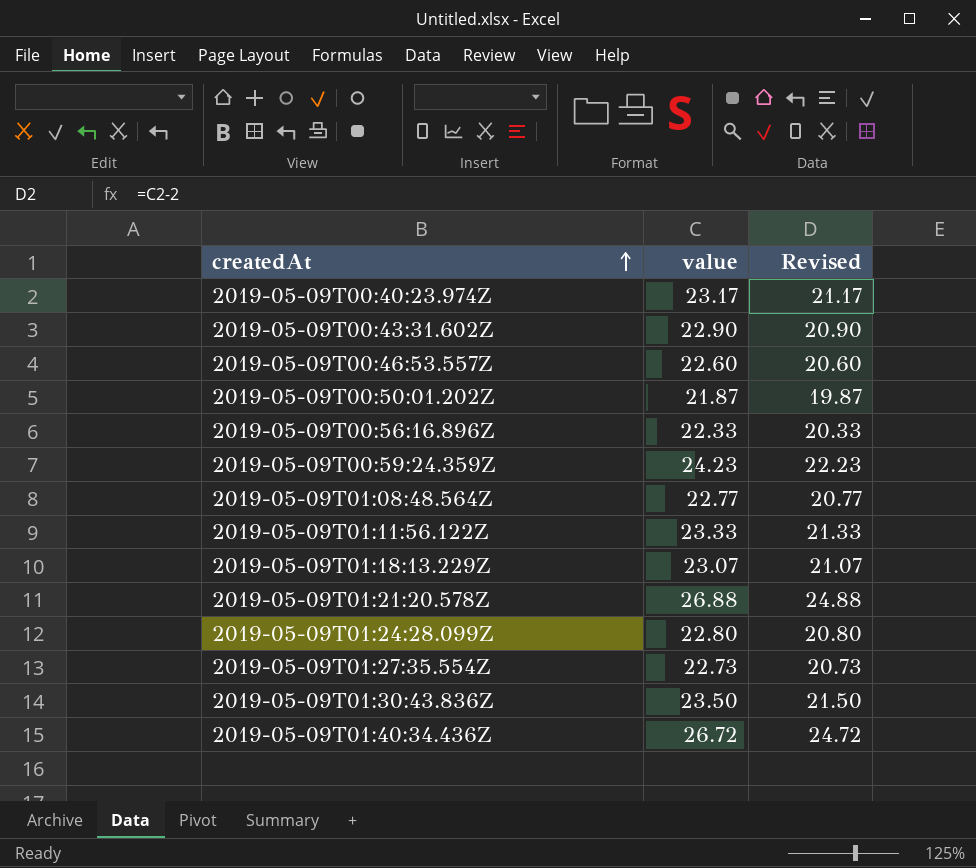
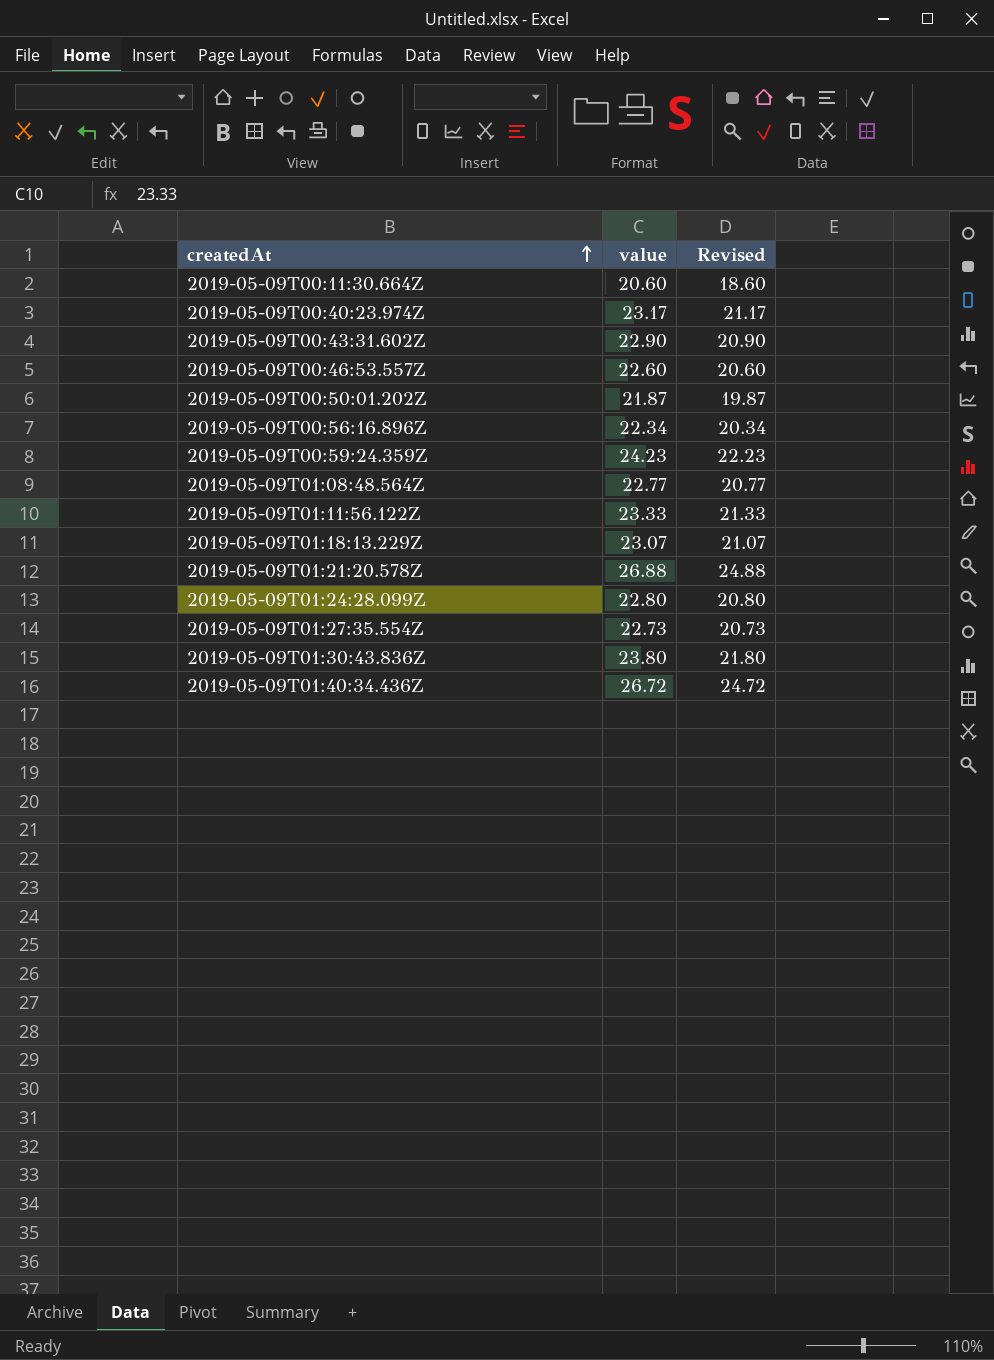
row 2019-05-09T00:11:30.664Z: none -> 20.60 | 18.60
2019-05-09T00:56:16.896Z | value: 22.33 -> 22.34
2019-05-09T00:56:16.896Z | Revised: 20.33 -> 20.34
2019-05-09T01:30:43.836Z | value: 23.50 -> 23.80
2019-05-09T01:30:43.836Z | Revised: 21.50 -> 21.80

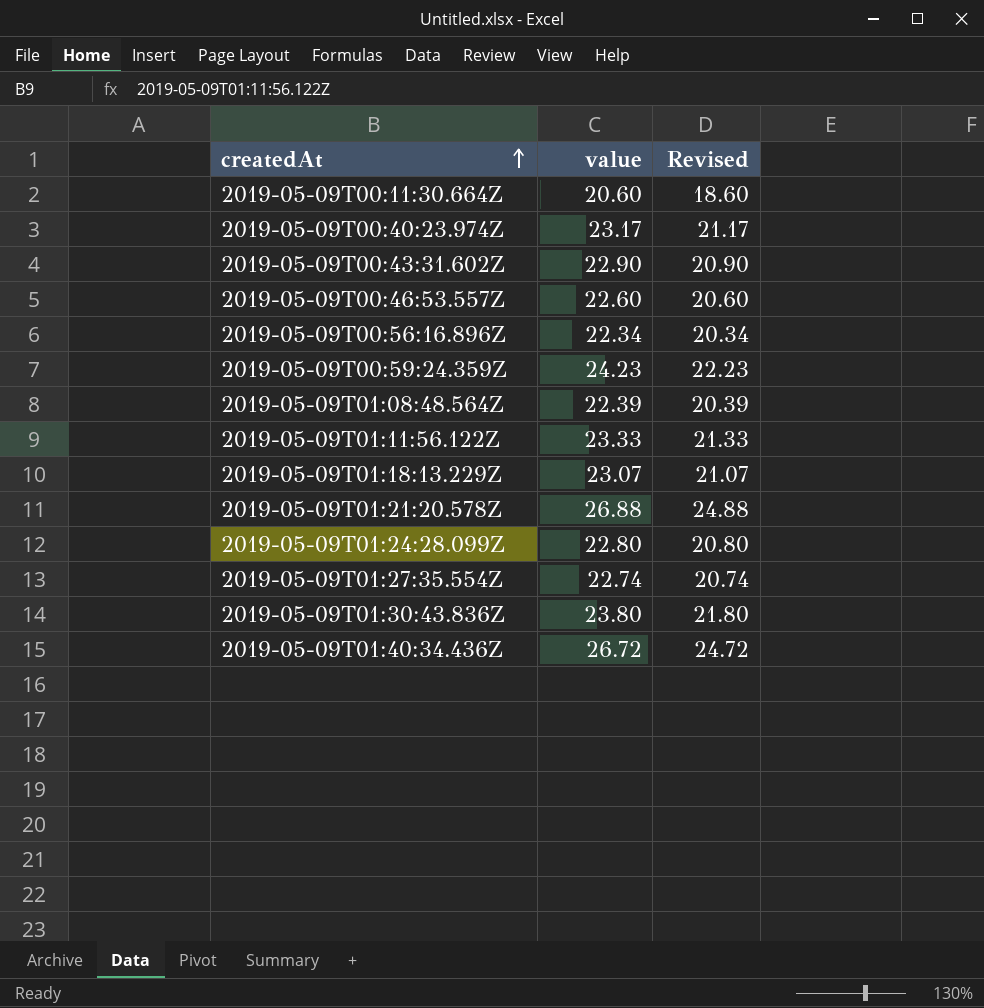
row 2019-05-09T00:50:01.202Z: 21.87 | 19.87 -> none
2019-05-09T01:08:48.564Z | value: 22.77 -> 22.39
2019-05-09T01:08:48.564Z | Revised: 20.77 -> 20.39
2019-05-09T01:27:35.554Z | value: 22.73 -> 22.74
2019-05-09T01:27:35.554Z | Revised: 20.73 -> 20.74

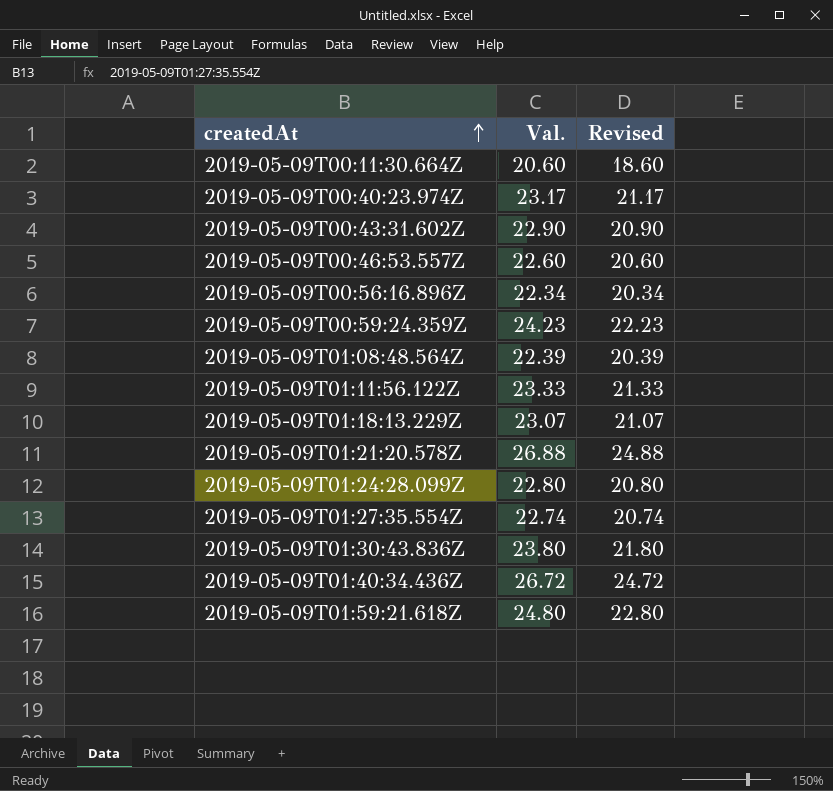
column name: value -> Val.
row 2019-05-09T01:59:21.618Z: none -> 24.80 | 22.80

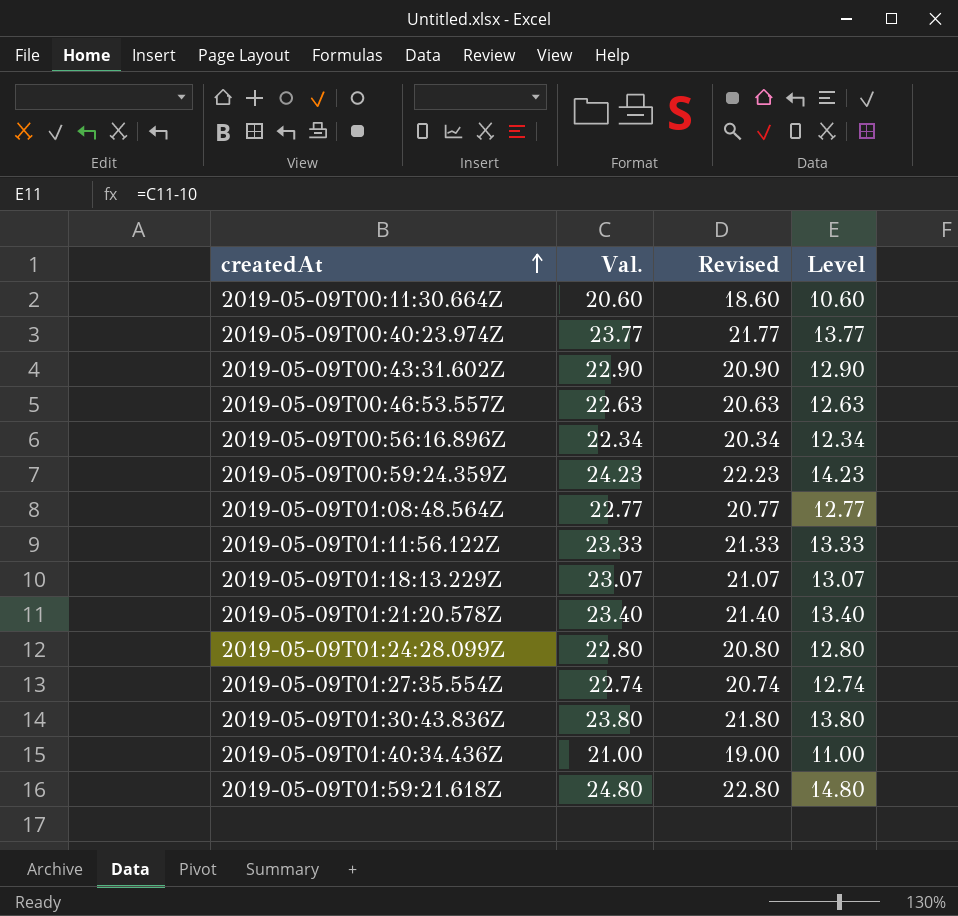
column Level | formula: none -> [Val.] - 10
2019-05-09T00:40:23.974Z | Val.: 23.17 -> 23.77
2019-05-09T00:40:23.974Z | Revised: 21.17 -> 21.77
2019-05-09T00:46:53.557Z | Val.: 22.60 -> 22.63
2019-05-09T00:46:53.557Z | Revised: 20.60 -> 20.63
2019-05-09T01:08:48.564Z | Val.: 22.39 -> 22.77
2019-05-09T01:08:48.564Z | Revised: 20.39 -> 20.77
2019-05-09T01:21:20.578Z | Val.: 26.88 -> 23.40
2019-05-09T01:21:20.578Z | Revised: 24.88 -> 21.40
2019-05-09T01:40:34.436Z | Val.: 26.72 -> 21.00
2019-05-09T01:40:34.436Z | Revised: 24.72 -> 19.00

